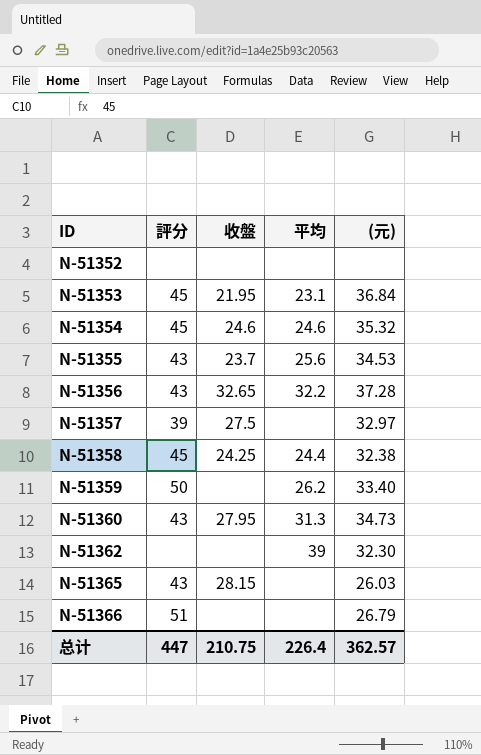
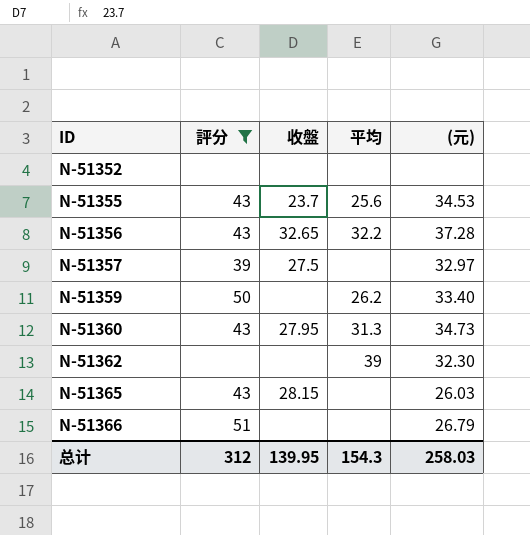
filter: none -> 評分 != 45
总计 | 評分: 447 -> 312
总计 | 收盤: 210.75 -> 139.95
总计 | 平均: 226.4 -> 154.3
总计 | (元): 362.57 -> 258.03

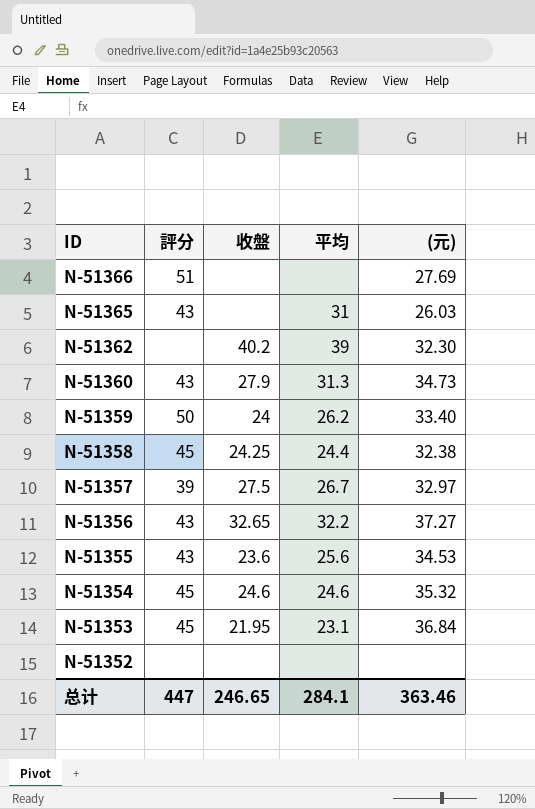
filter: 評分 != 45 -> none
row order: ID ascending -> ID descending
N-51366 | (元): 26.79 -> 27.69
N-51365 | 收盤: 28.15 -> none
N-51365 | 平均: none -> 31
N-51362 | 收盤: none -> 40.2
N-51360 | 收盤: 27.95 -> 27.9
N-51359 | 收盤: none -> 24
N-51357 | 平均: none -> 26.7
N-51356 | (元): 37.28 -> 37.27
N-51355 | 收盤: 23.7 -> 23.6
总计 | 評分: 312 -> 447
总计 | 收盤: 139.95 -> 246.65
总计 | 平均: 154.3 -> 284.1
总计 | (元): 258.03 -> 363.46

